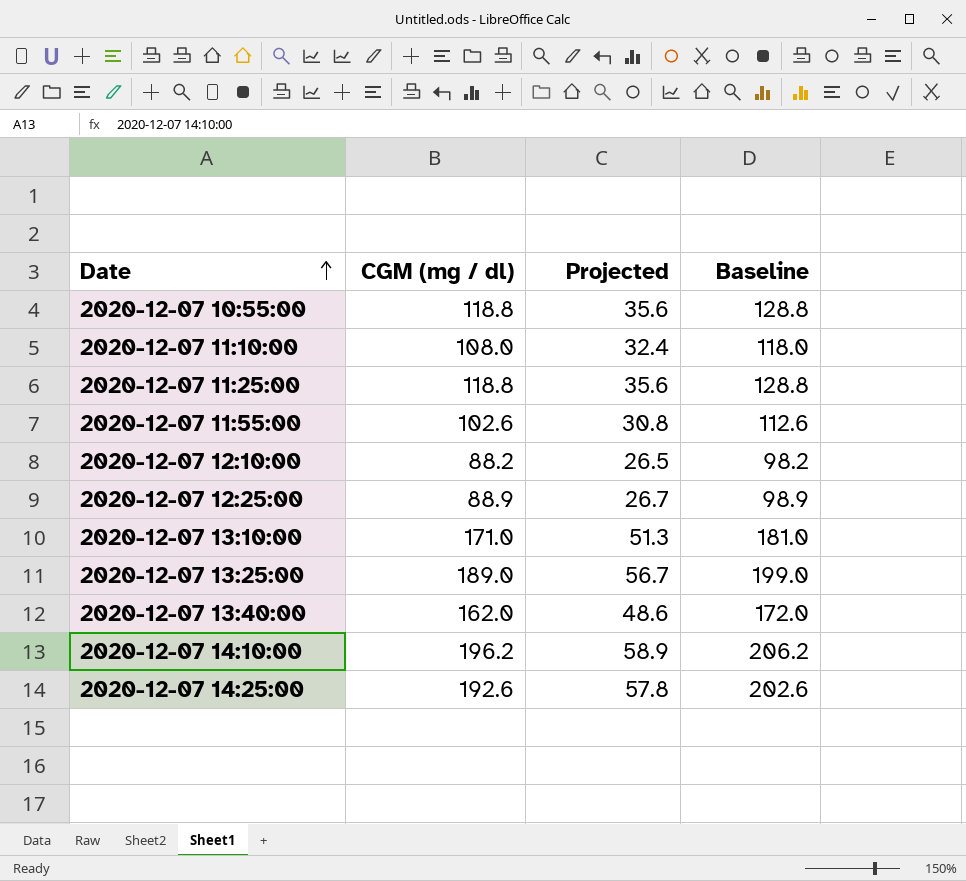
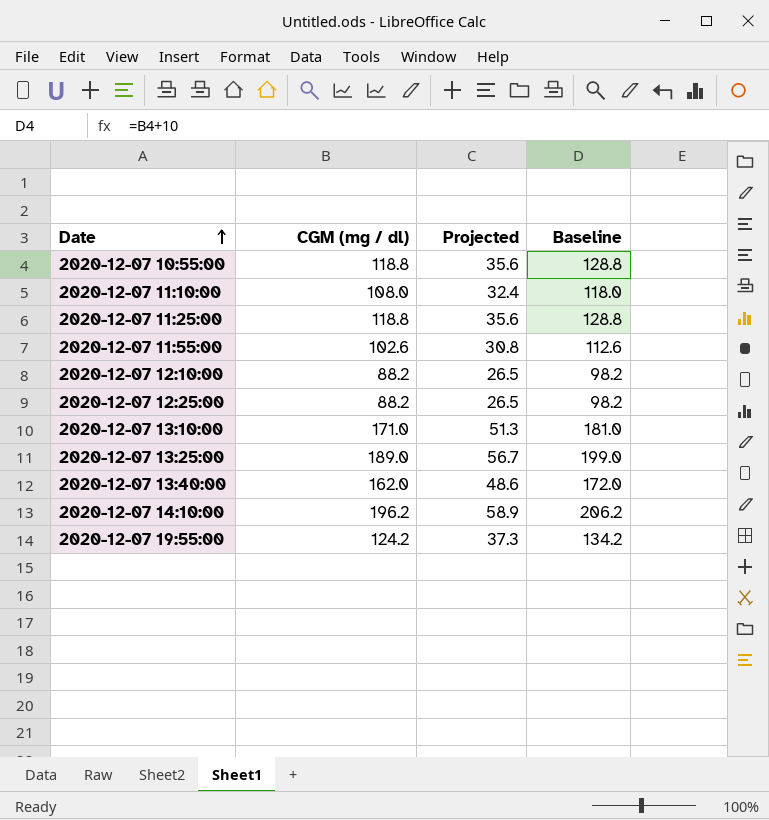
row 2020-12-07 14:25:00: 192.6 | 57.8 | 202.6 -> none
2020-12-07 12:25:00 | CGM (mg / dl): 88.9 -> 88.2
2020-12-07 12:25:00 | Projected: 26.7 -> 26.5
2020-12-07 12:25:00 | Baseline: 98.9 -> 98.2
row 2020-12-07 19:55:00: none -> 124.2 | 37.3 | 134.2

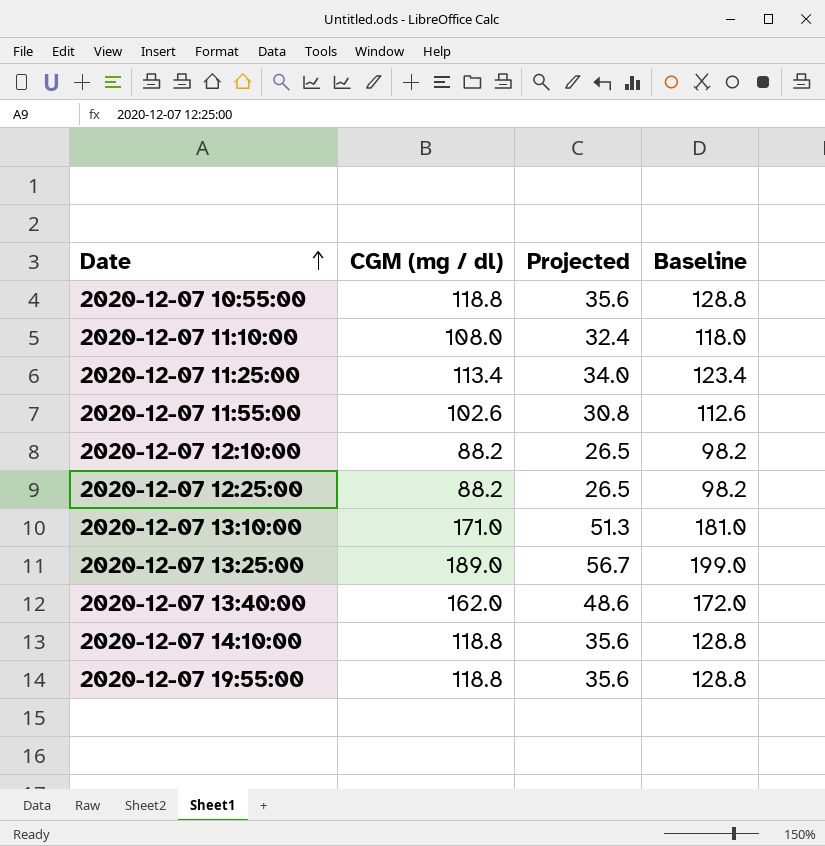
2020-12-07 11:25:00 | CGM (mg / dl): 118.8 -> 113.4
2020-12-07 11:25:00 | Projected: 35.6 -> 34.0
2020-12-07 11:25:00 | Baseline: 128.8 -> 123.4
2020-12-07 14:10:00 | CGM (mg / dl): 196.2 -> 118.8
2020-12-07 14:10:00 | Projected: 58.9 -> 35.6
2020-12-07 14:10:00 | Baseline: 206.2 -> 128.8
2020-12-07 19:55:00 | CGM (mg / dl): 124.2 -> 118.8
2020-12-07 19:55:00 | Projected: 37.3 -> 35.6
2020-12-07 19:55:00 | Baseline: 134.2 -> 128.8

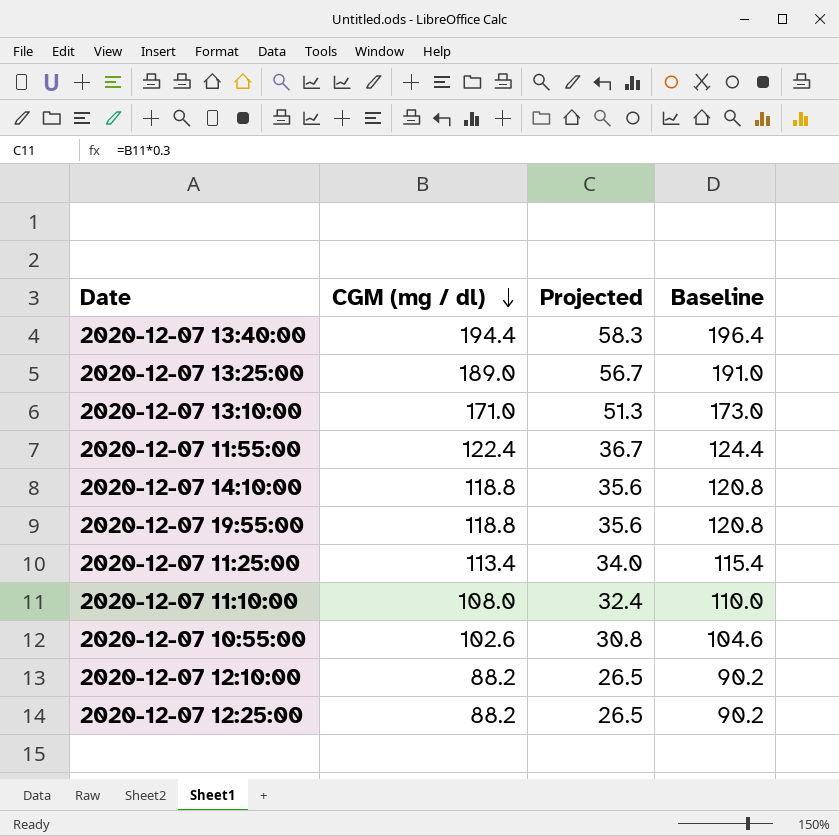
row order: Date ascending -> CGM (mg / dl) descending
column Baseline | formula: [CGM (mg / dl)] + 10 -> [CGM (mg / dl)] + 2
2020-12-07 13:40:00 | CGM (mg / dl): 162.0 -> 194.4
2020-12-07 13:40:00 | Projected: 48.6 -> 58.3
2020-12-07 11:55:00 | CGM (mg / dl): 102.6 -> 122.4
2020-12-07 11:55:00 | Projected: 30.8 -> 36.7
2020-12-07 10:55:00 | CGM (mg / dl): 118.8 -> 102.6
2020-12-07 10:55:00 | Projected: 35.6 -> 30.8

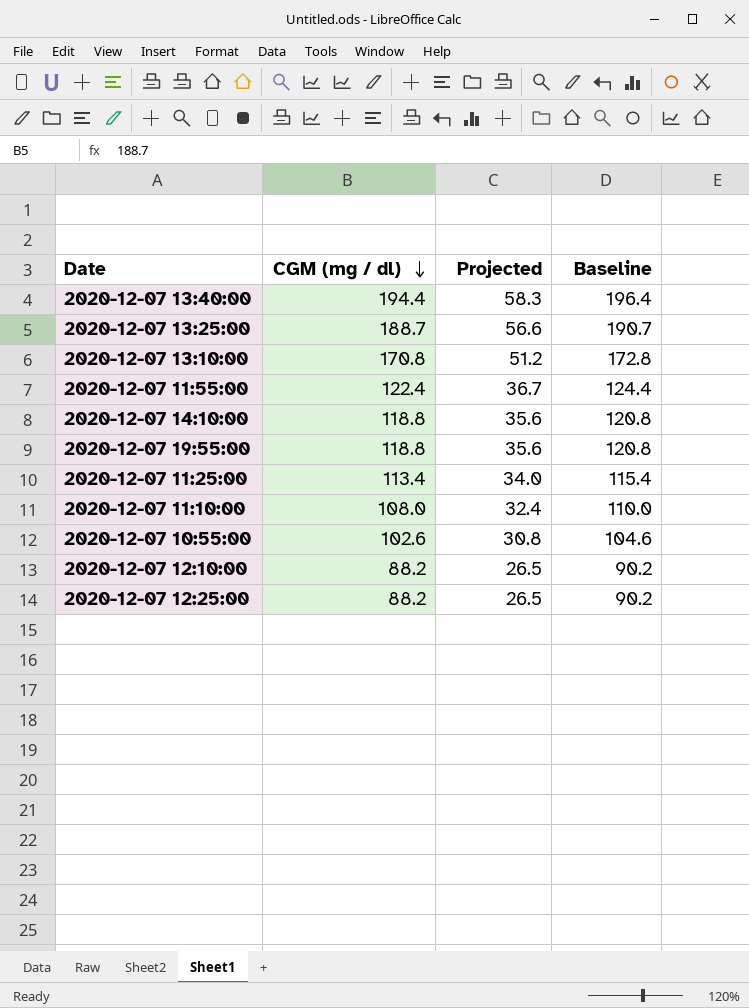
2020-12-07 13:25:00 | CGM (mg / dl): 189.0 -> 188.7
2020-12-07 13:25:00 | Projected: 56.7 -> 56.6
2020-12-07 13:25:00 | Baseline: 191.0 -> 190.7
2020-12-07 13:10:00 | CGM (mg / dl): 171.0 -> 170.8
2020-12-07 13:10:00 | Projected: 51.3 -> 51.2
2020-12-07 13:10:00 | Baseline: 173.0 -> 172.8

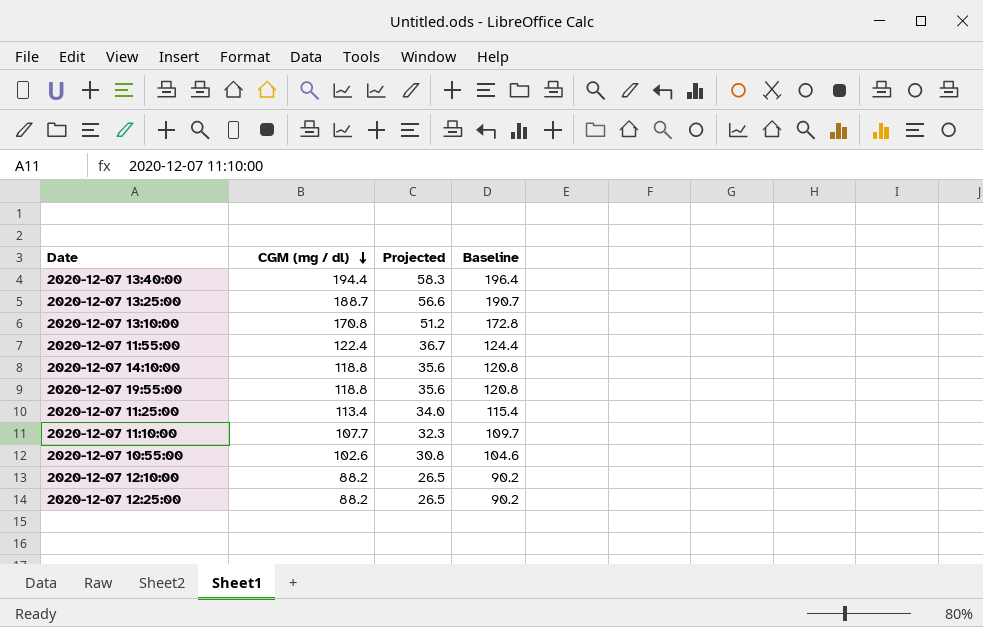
2020-12-07 11:10:00 | CGM (mg / dl): 108.0 -> 107.7
2020-12-07 11:10:00 | Projected: 32.4 -> 32.3
2020-12-07 11:10:00 | Baseline: 110.0 -> 109.7

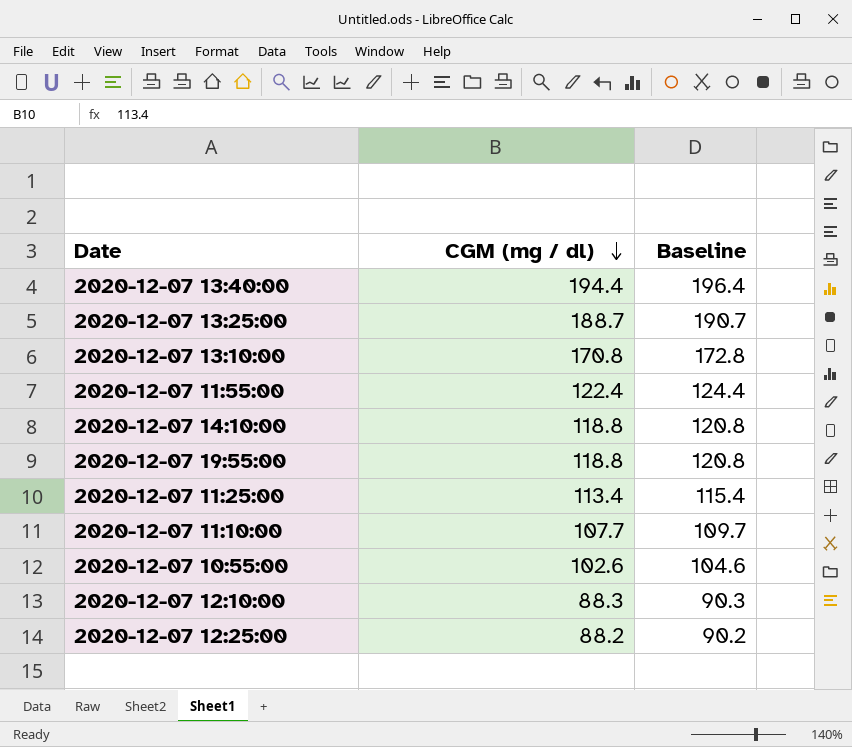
column Projected | formula: [CGM (mg / dl)] * 0.3 -> none
2020-12-07 12:10:00 | CGM (mg / dl): 88.2 -> 88.3
2020-12-07 12:10:00 | Baseline: 90.2 -> 90.3

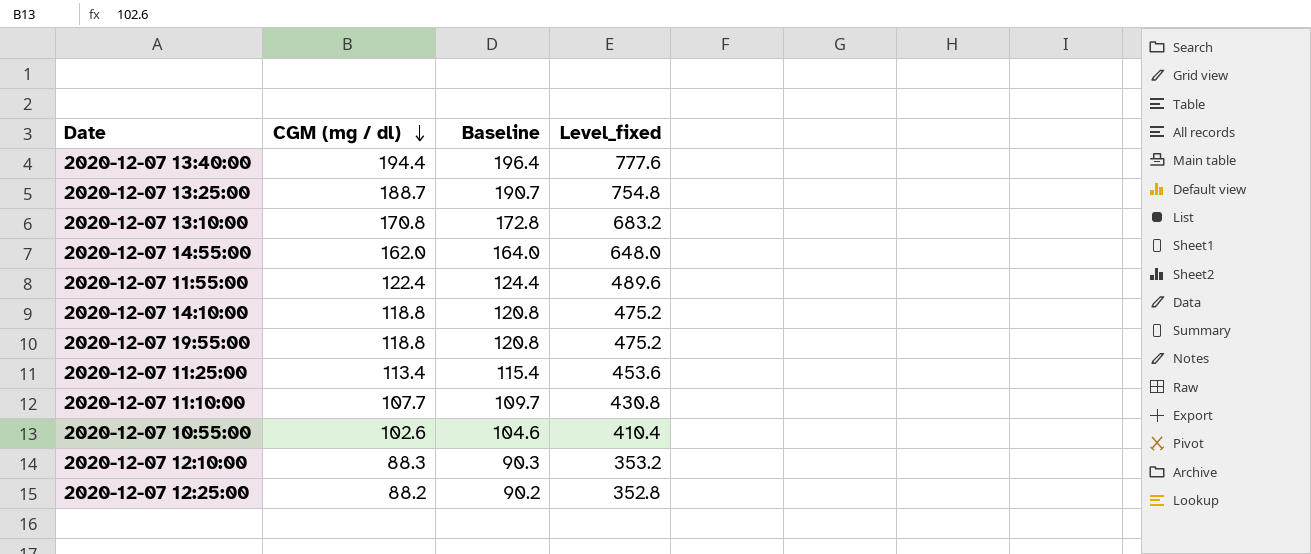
column Level_fixed | formula: none -> [CGM (mg / dl)] * 4
row 2020-12-07 14:55:00: none -> 162.0 | 164.0 | 648.0

